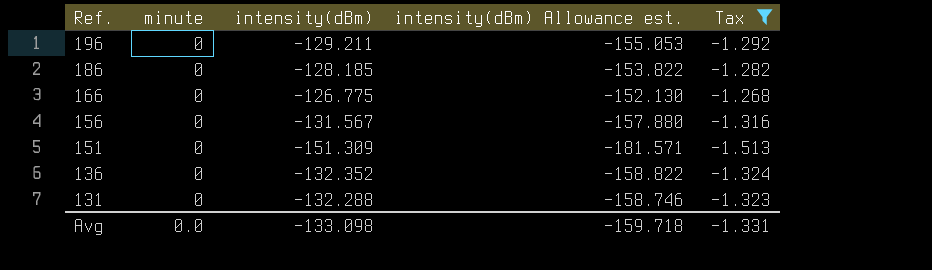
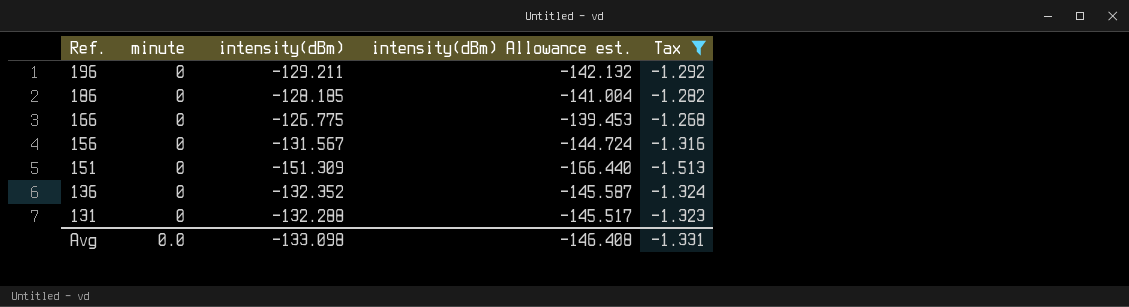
column intensity(dBm) Allowance est. | formula: [intensity(dBm)] * 1.2 -> [intensity(dBm)] * 1.1
Avg | intensity(dBm) Allowance est.: -159.718 -> -146.408

